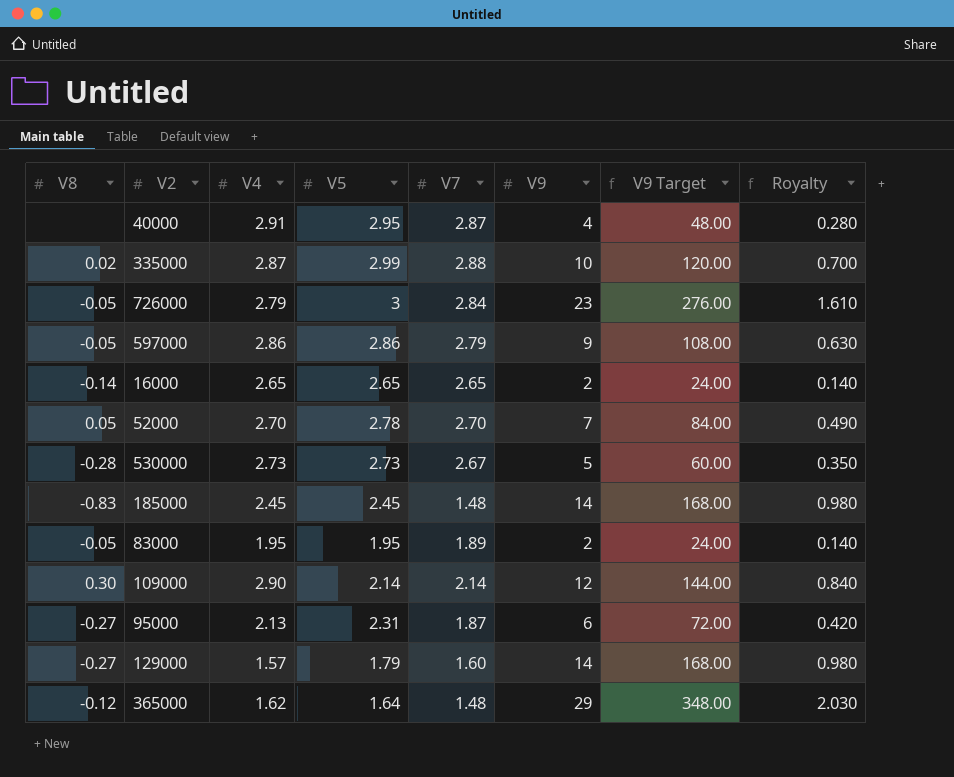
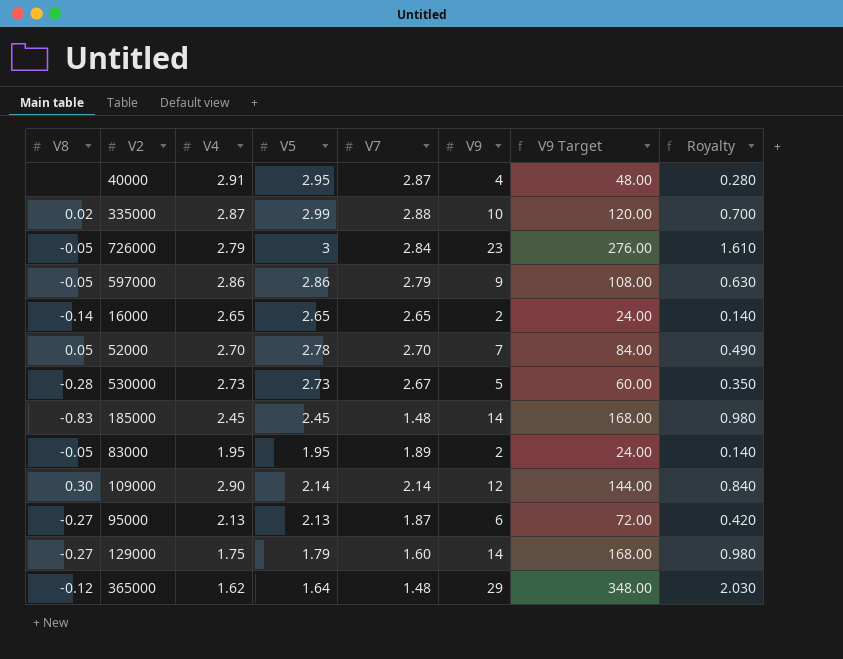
95000 | V5: 2.31 -> 2.13
129000 | V4: 1.57 -> 1.75

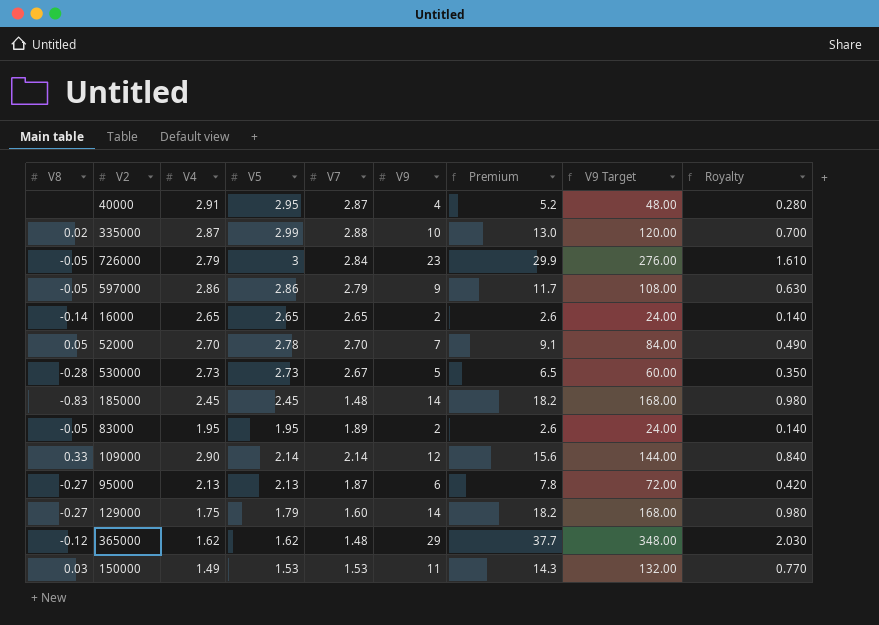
column Premium | formula: none -> [V9] * 1.3
109000 | V8: 0.30 -> 0.33
365000 | V5: 1.64 -> 1.62
row 150000: none -> 0.03 | 1.49 | 1.53 | 1.53 | 11 | 14.3 | 132.00 | 0.770

